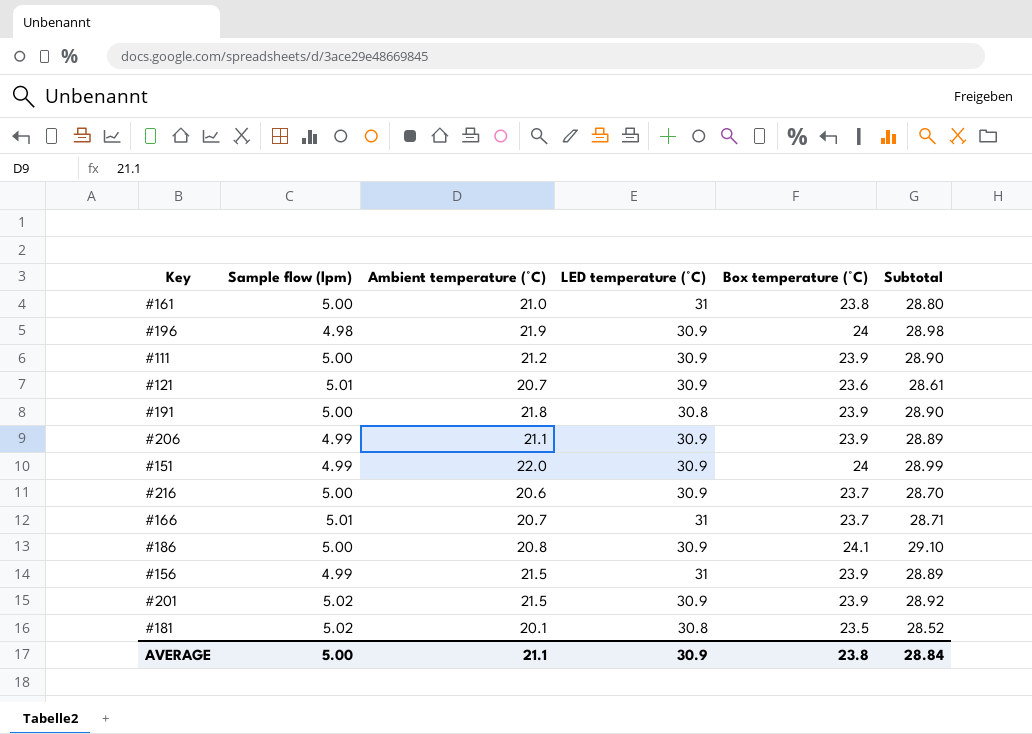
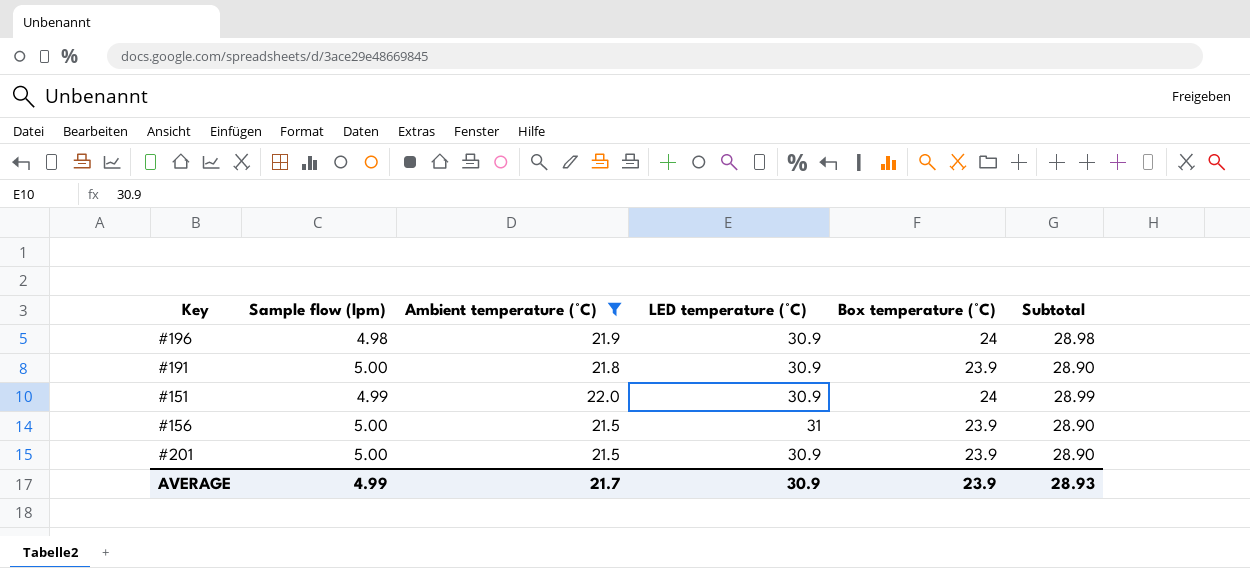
filter: none -> Ambient temperature (°C) >= 21.5
#191 | LED temperature (°C): 30.8 -> 30.9
#156 | Sample flow (lpm): 4.99 -> 5.00
#156 | Subtotal: 28.89 -> 28.90
#201 | Sample flow (lpm): 5.02 -> 5.00
#201 | Subtotal: 28.92 -> 28.90
AVERAGE | Sample flow (lpm): 5.00 -> 4.99
AVERAGE | Ambient temperature (°C): 21.1 -> 21.7
AVERAGE | Box temperature (°C): 23.8 -> 23.9
AVERAGE | Subtotal: 28.84 -> 28.93

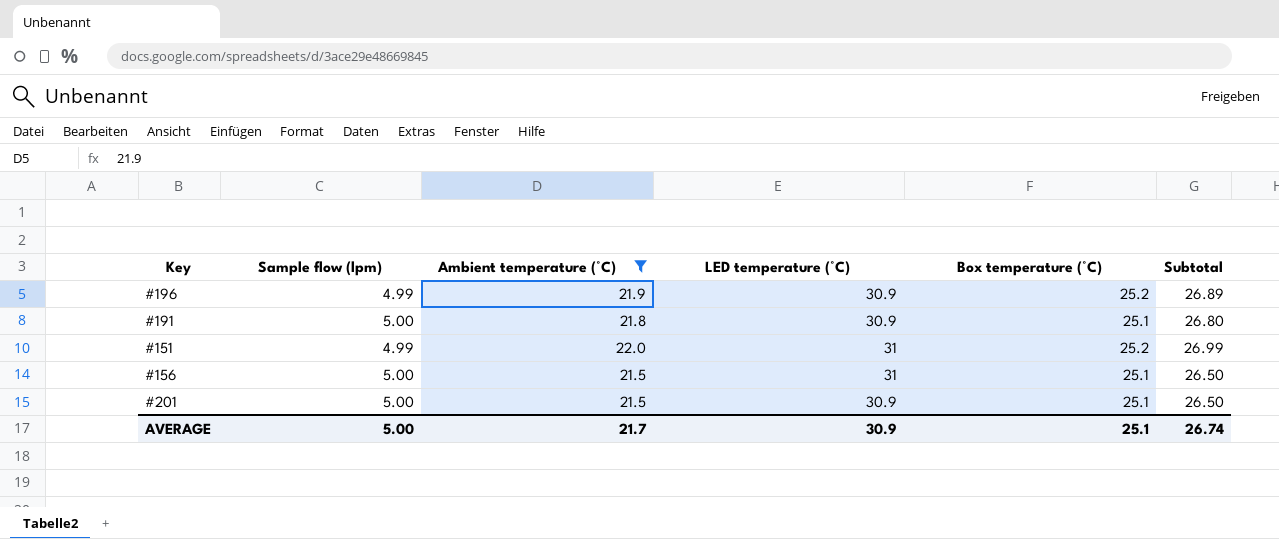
column Subtotal | formula: [Sample flow (lpm)] + [Box temperature (°C)] -> [Sample flow (lpm)] + [Ambient temperature (°C)]
#196 | Sample flow (lpm): 4.98 -> 4.99
#196 | Box temperature (°C): 24 -> 25.2
#191 | Box temperature (°C): 23.9 -> 25.1
#151 | LED temperature (°C): 30.9 -> 31
#151 | Box temperature (°C): 24 -> 25.2
#156 | Box temperature (°C): 23.9 -> 25.1
#201 | Box temperature (°C): 23.9 -> 25.1
AVERAGE | Sample flow (lpm): 4.99 -> 5.00
AVERAGE | Box temperature (°C): 23.9 -> 25.1
AVERAGE | Subtotal: 28.93 -> 26.74

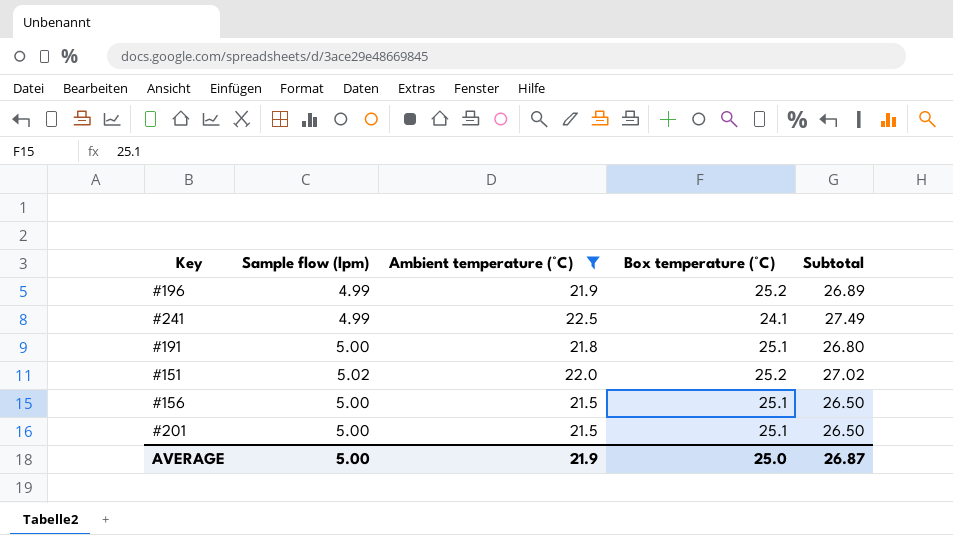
column LED temperature (°C) | position: 4 -> none
row #241: none -> 4.99 | 22.5 | 24.1 | 27.49
#151 | Sample flow (lpm): 4.99 -> 5.02
#151 | Subtotal: 26.99 -> 27.02
AVERAGE | Ambient temperature (°C): 21.7 -> 21.9
AVERAGE | Box temperature (°C): 25.1 -> 25.0
AVERAGE | Subtotal: 26.74 -> 26.87

